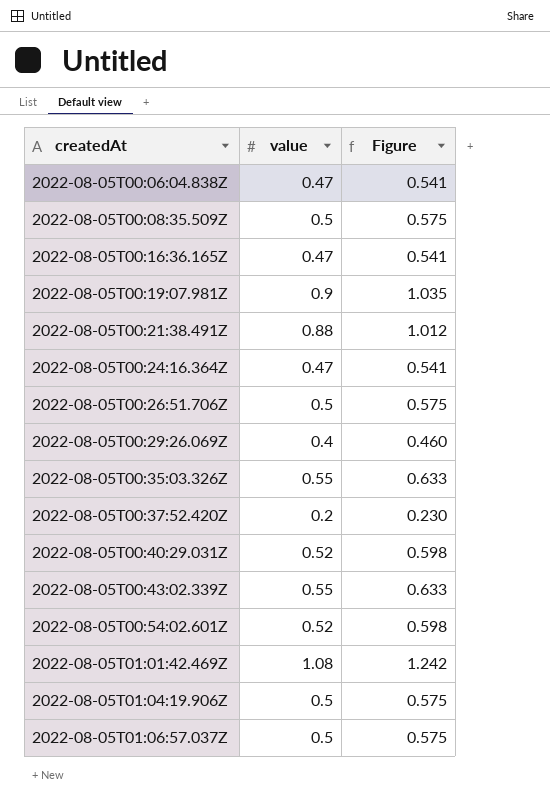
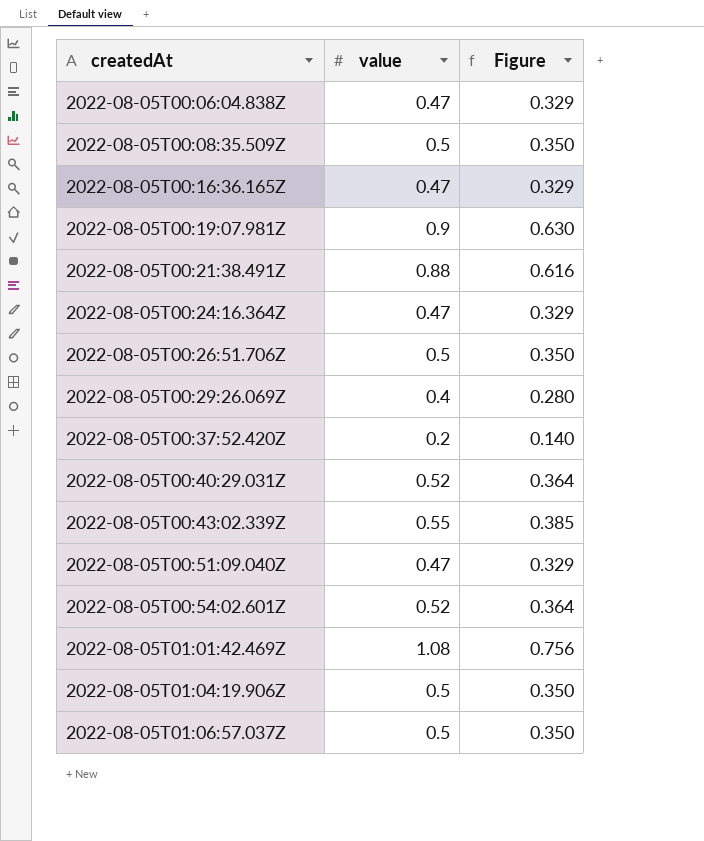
column Figure | formula: [value] * 1.15 -> [value] * 0.7
row 2022-08-05T00:35:03.326Z: 0.55 | 0.633 -> none
row 2022-08-05T00:51:09.040Z: none -> 0.47 | 0.329

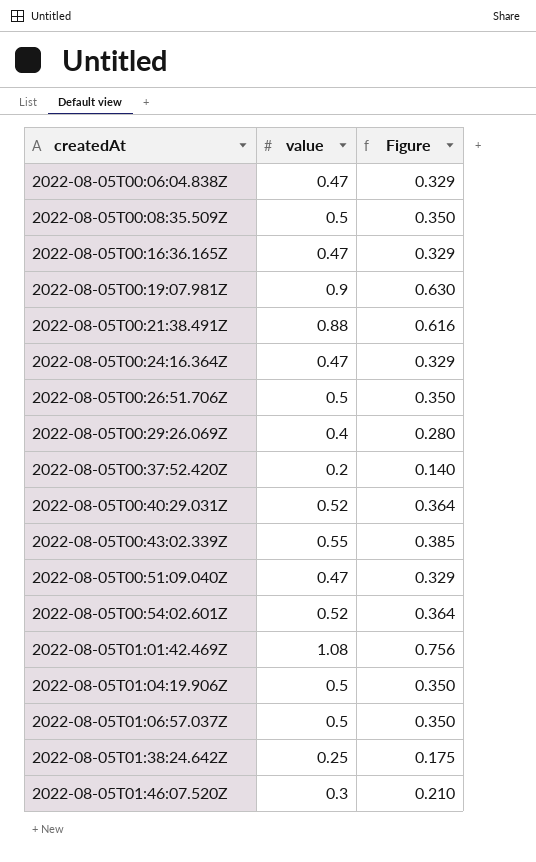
row 2022-08-05T01:38:24.642Z: none -> 0.25 | 0.175
row 2022-08-05T01:46:07.520Z: none -> 0.3 | 0.210

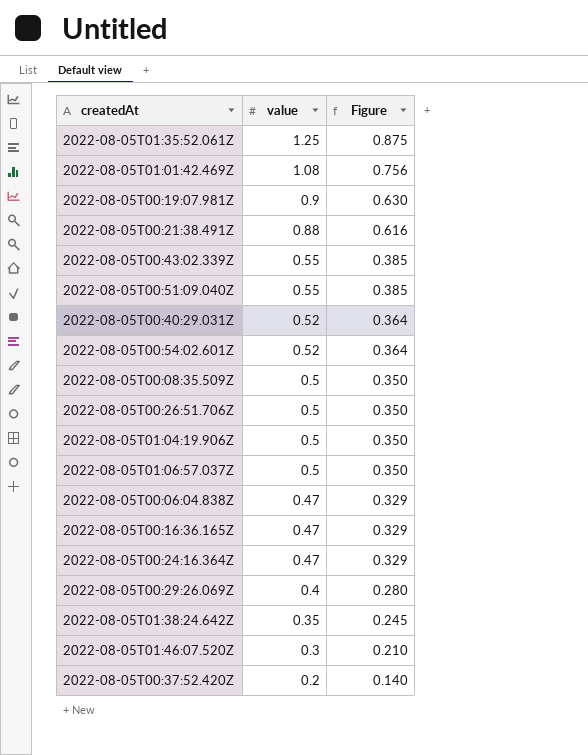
row order: createdAt ascending -> value descending
row 2022-08-05T01:35:52.061Z: none -> 1.25 | 0.875
2022-08-05T00:51:09.040Z | value: 0.47 -> 0.55
2022-08-05T00:51:09.040Z | Figure: 0.329 -> 0.385
2022-08-05T01:38:24.642Z | value: 0.25 -> 0.35
2022-08-05T01:38:24.642Z | Figure: 0.175 -> 0.245

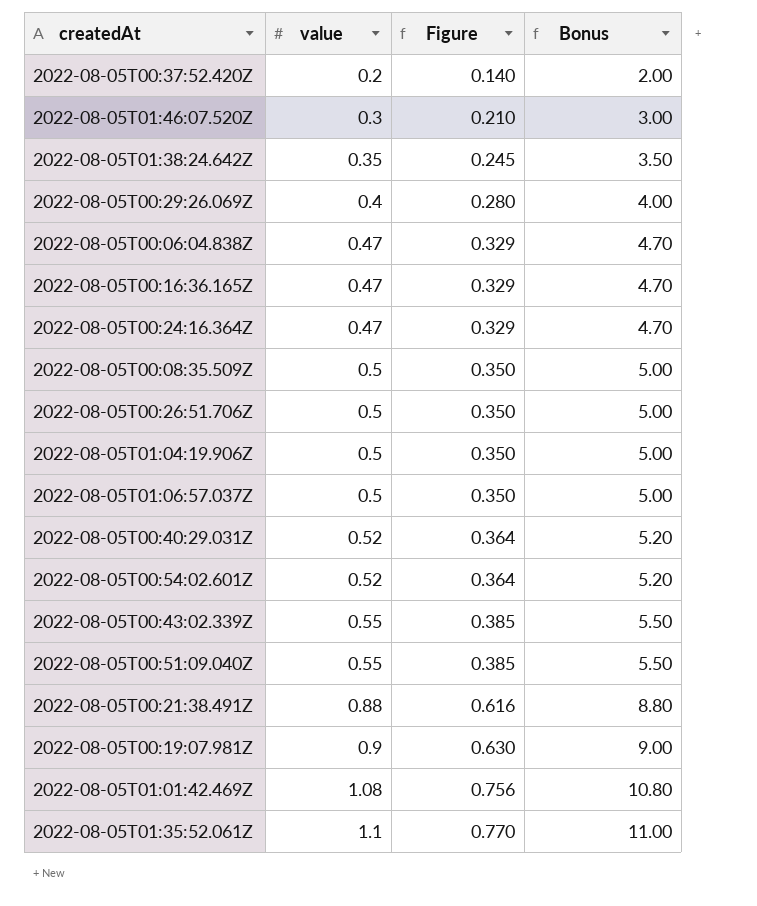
row order: value descending -> value ascending
column Bonus | formula: none -> [value] * 10
2022-08-05T01:35:52.061Z | value: 1.25 -> 1.1
2022-08-05T01:35:52.061Z | Figure: 0.875 -> 0.770

